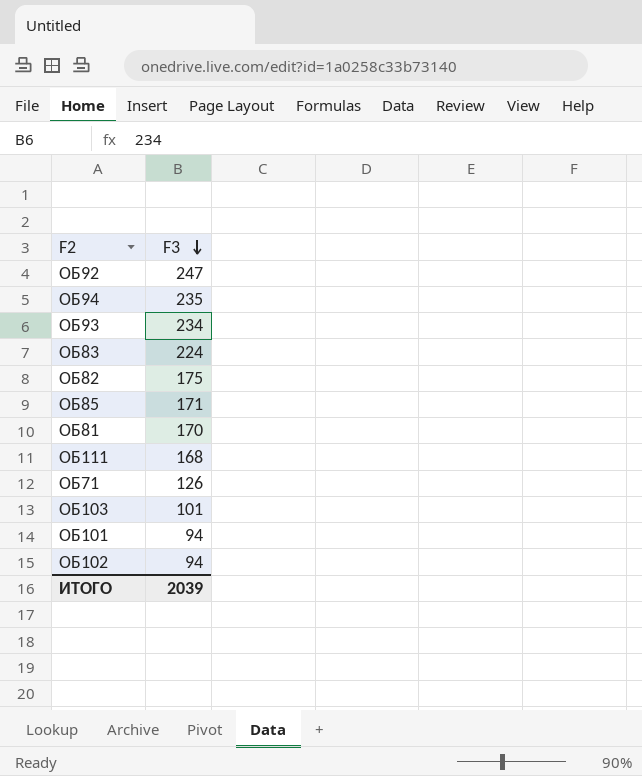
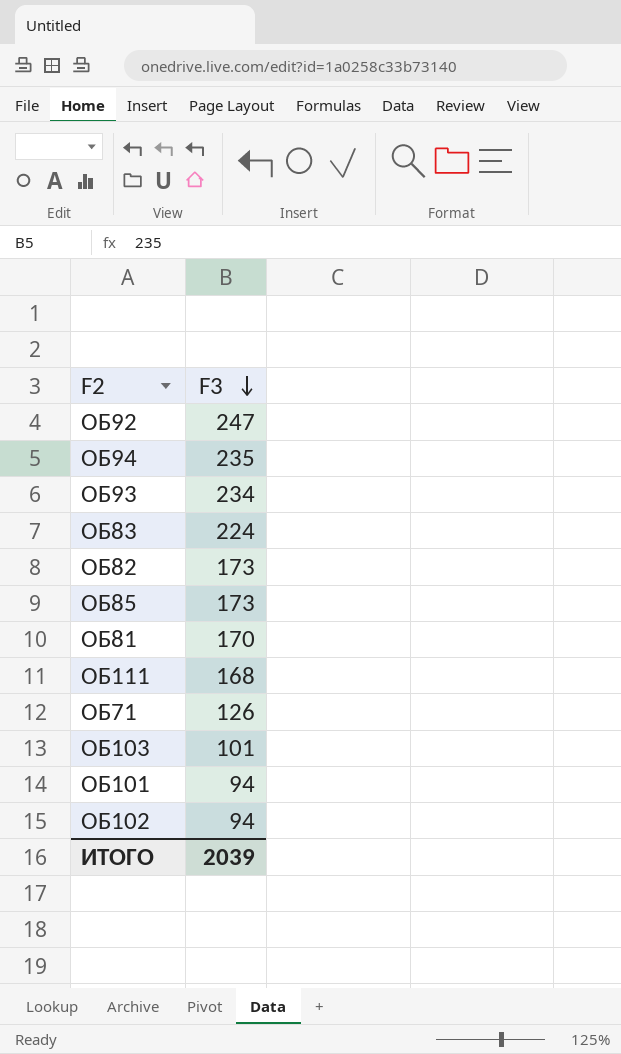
ОБ82 | F3: 175 -> 173
ОБ85 | F3: 171 -> 173

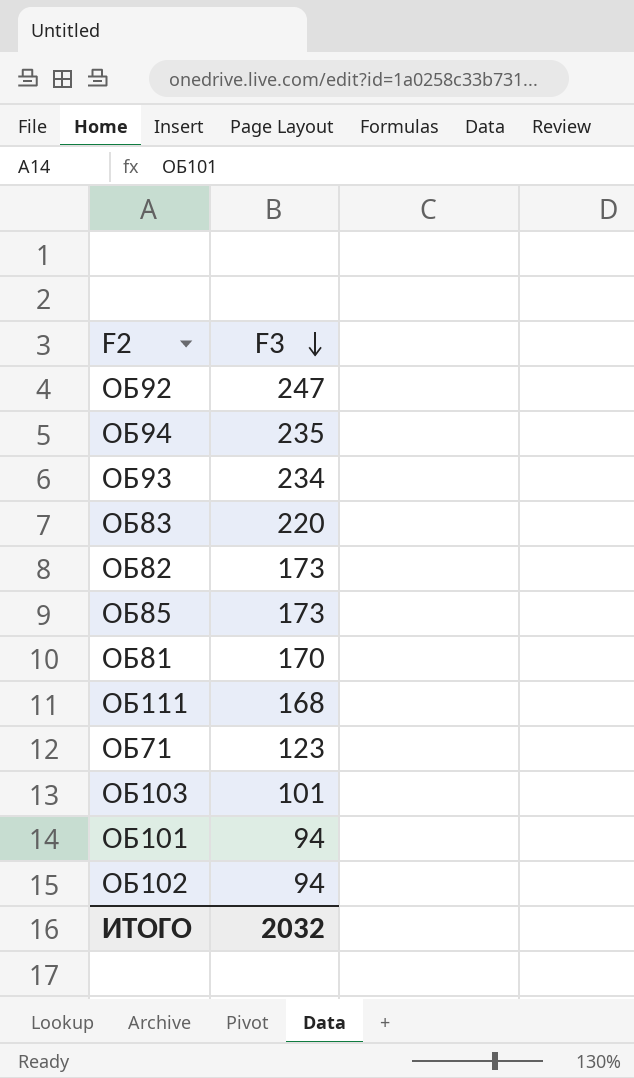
ОБ83 | F3: 224 -> 220
ОБ71 | F3: 126 -> 123
ИТОГО | F3: 2039 -> 2032

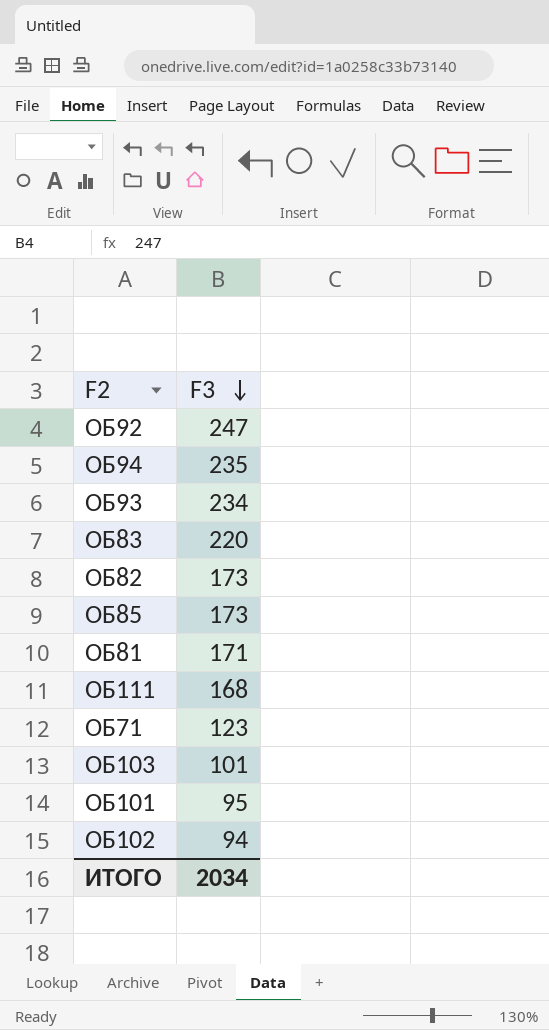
ОБ81 | F3: 170 -> 171
ОБ101 | F3: 94 -> 95
ИТОГО | F3: 2032 -> 2034

